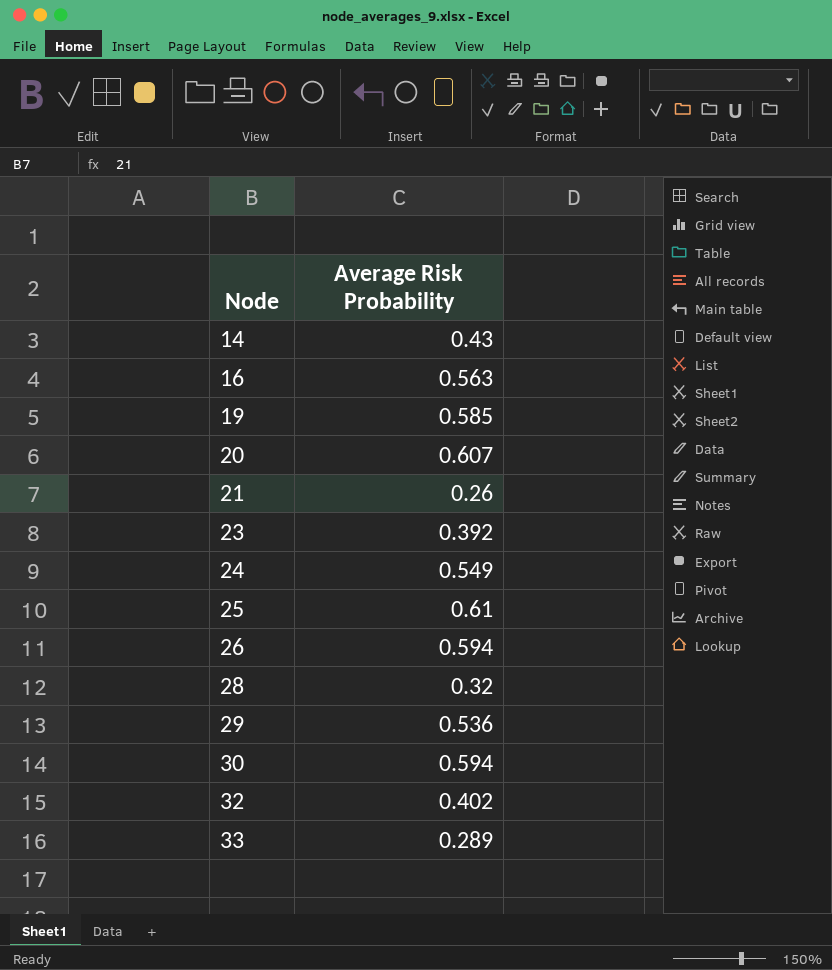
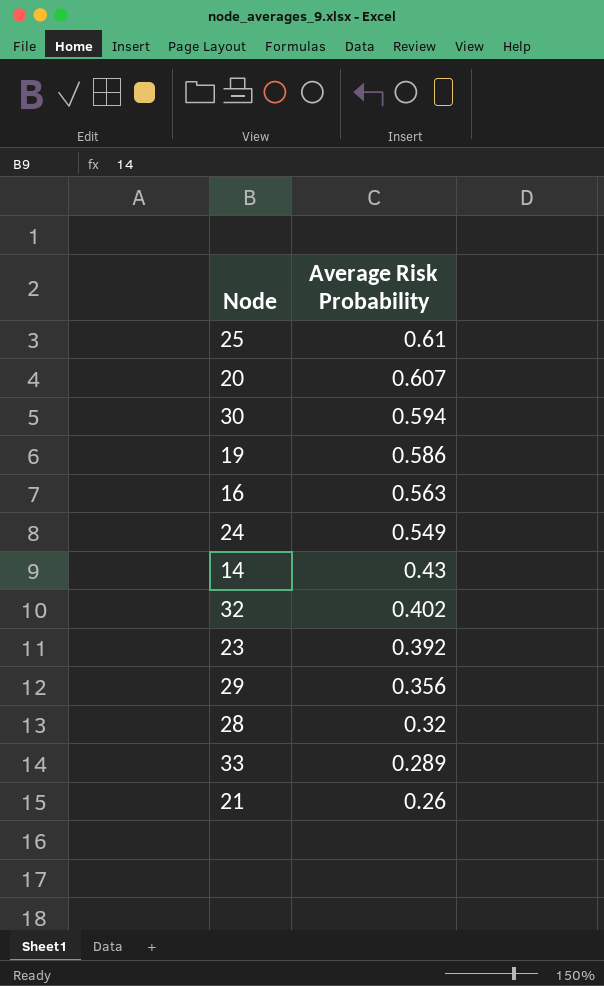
row order: Node ascending -> Average Risk Probability descending
row 26: 0.594 -> none
19 | Average Risk Probability: 0.585 -> 0.586
29 | Average Risk Probability: 0.536 -> 0.356

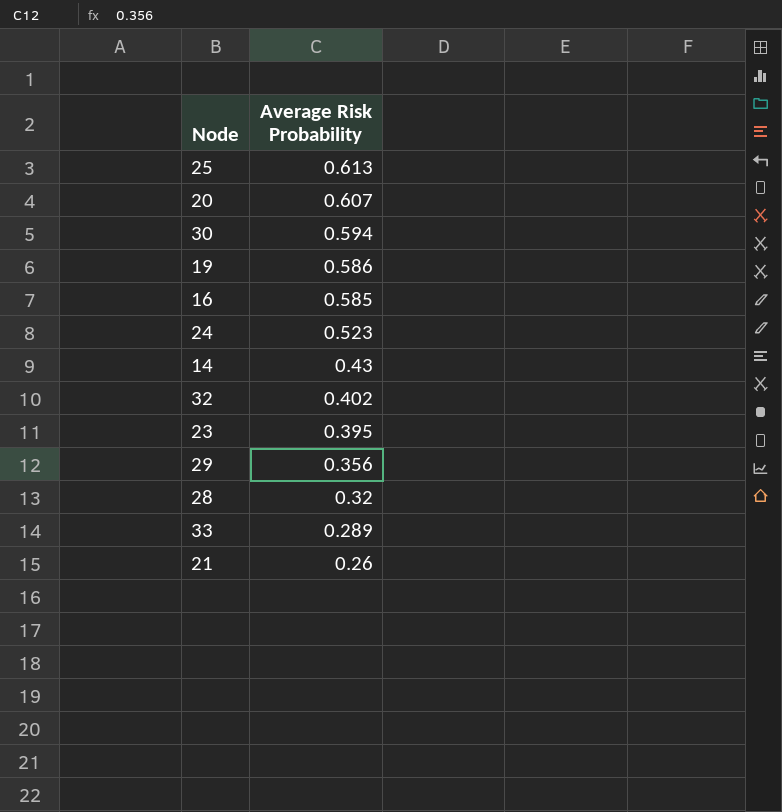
25 | Average Risk Probability: 0.61 -> 0.613
16 | Average Risk Probability: 0.563 -> 0.585
24 | Average Risk Probability: 0.549 -> 0.523
23 | Average Risk Probability: 0.392 -> 0.395

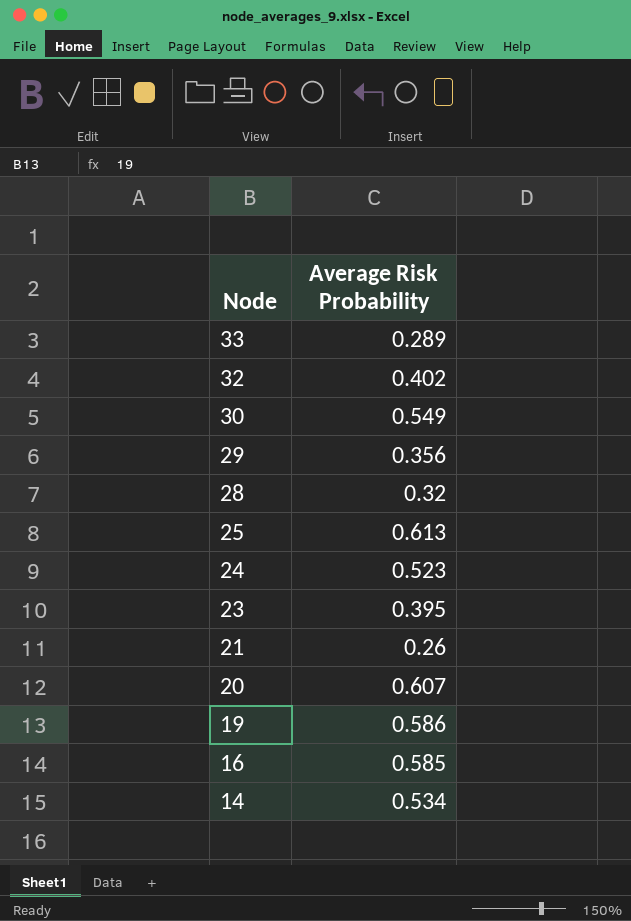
row order: Average Risk Probability descending -> Node descending
30 | Average Risk Probability: 0.594 -> 0.549
14 | Average Risk Probability: 0.43 -> 0.534

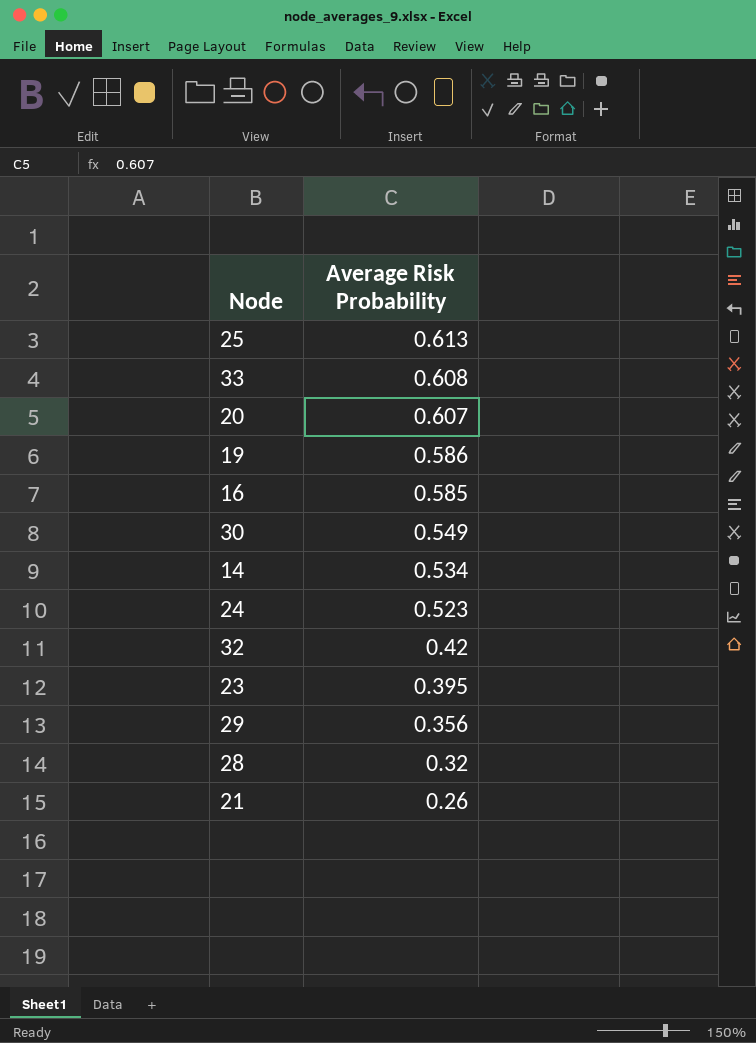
row order: Node descending -> Average Risk Probability descending
33 | Average Risk Probability: 0.289 -> 0.608
32 | Average Risk Probability: 0.402 -> 0.42

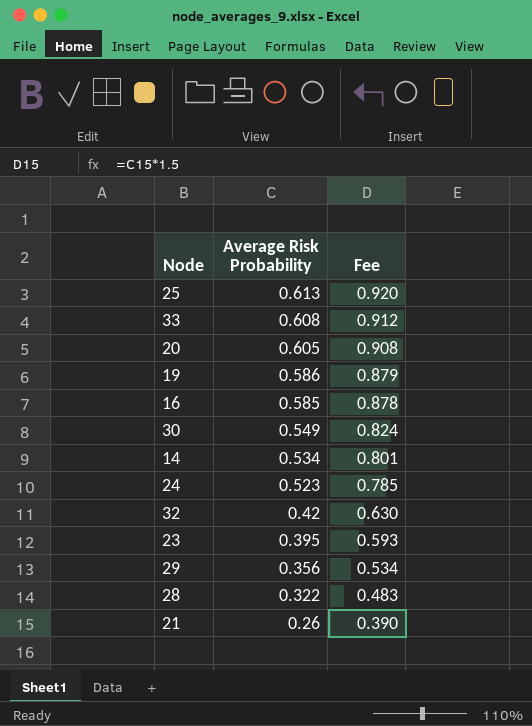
column Fee | formula: none -> [Average Risk Probability] * 1.5
20 | Average Risk Probability: 0.607 -> 0.605
28 | Average Risk Probability: 0.32 -> 0.322

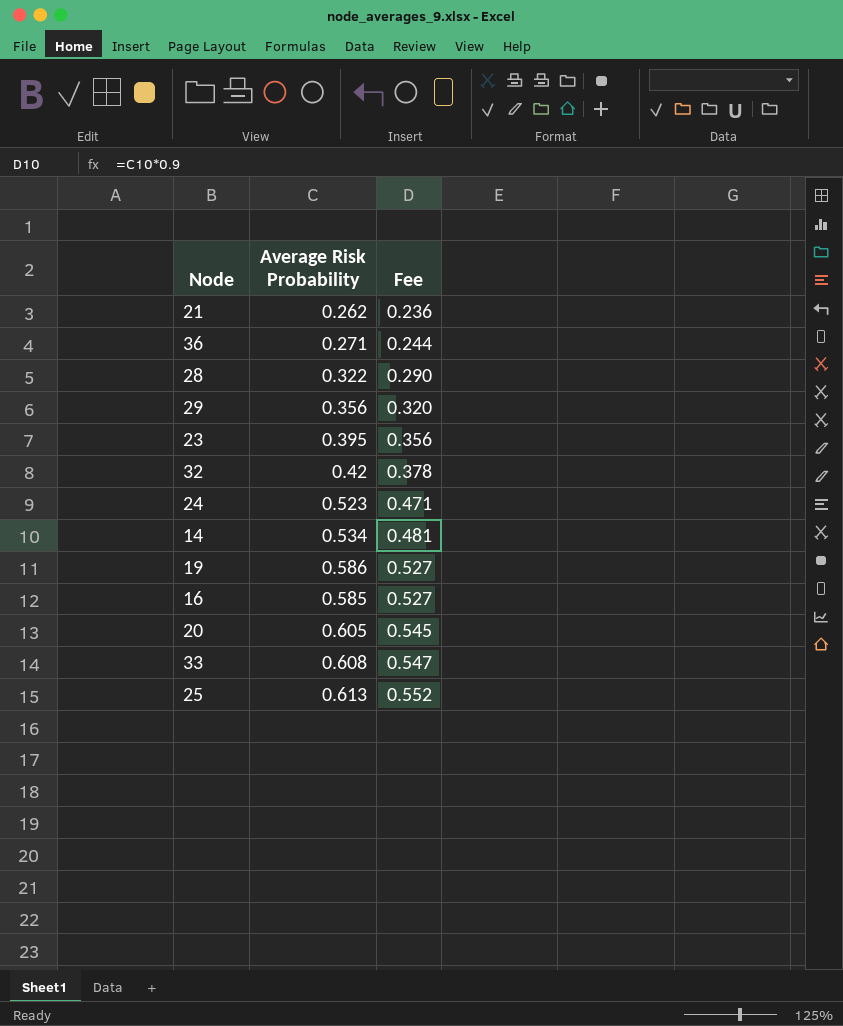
row order: Average Risk Probability descending -> Fee ascending
column Fee | formula: [Average Risk Probability] * 1.5 -> [Average Risk Probability] * 0.9
row 30: 0.549 | 0.824 -> none
21 | Average Risk Probability: 0.26 -> 0.262
row 36: none -> 0.271 | 0.244

